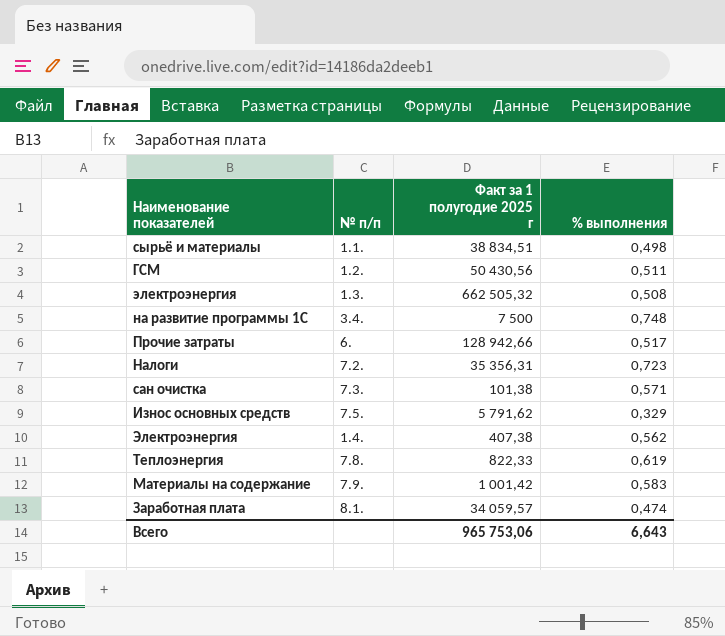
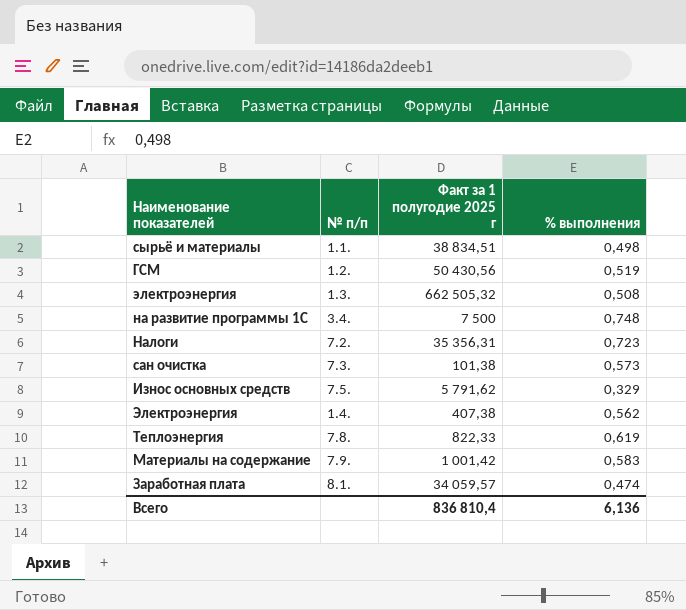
row Прочие затраты: 6. | 128 942,66 | 0,517 -> none
ГСМ | % выполнения: 0,511 -> 0,519
сан очистка | % выполнения: 0,571 -> 0,573
Всего | Факт за 1 полугодие 2025 г: 965 753,06 -> 836 810,4
Всего | % выполнения: 6,643 -> 6,136

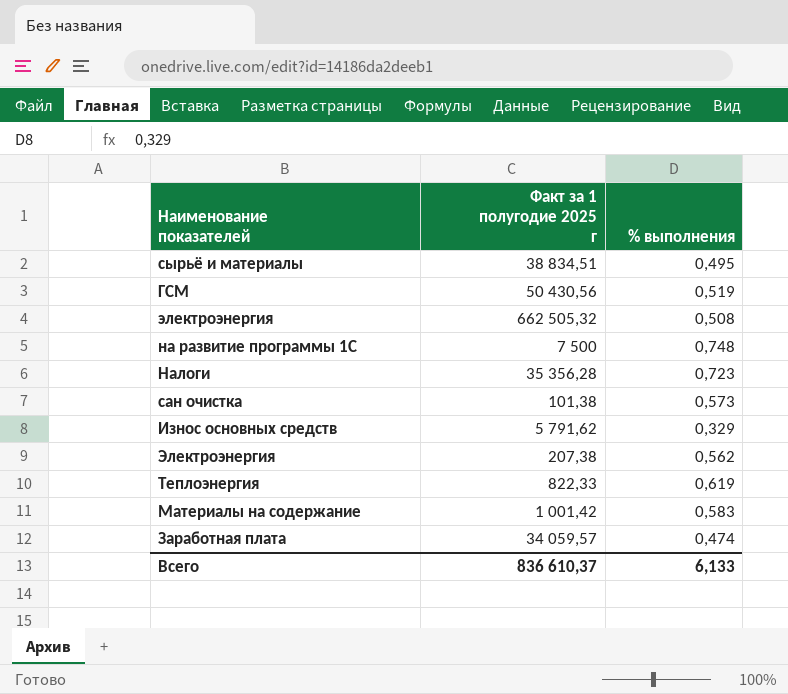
column № п/п | position: 2 -> none
сырьё и материалы | % выполнения: 0,498 -> 0,495
Налоги | Факт за 1 полугодие 2025 г: 35 356,31 -> 35 356,28
Электроэнергия | Факт за 1 полугодие 2025 г: 407,38 -> 207,38
Всего | Факт за 1 полугодие 2025 г: 836 810,4 -> 836 610,37
Всего | % выполнения: 6,136 -> 6,133

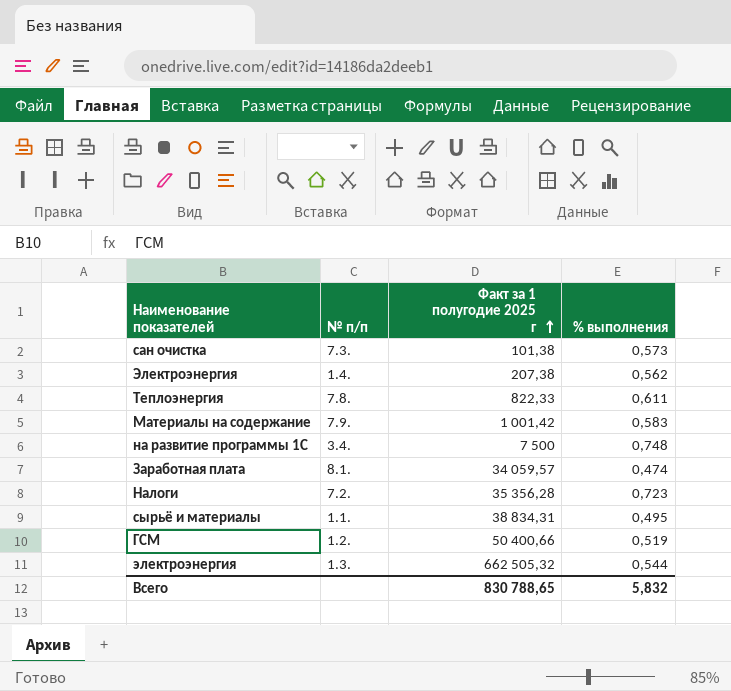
row order: none -> Факт за 1 полугодие 2025 г ascending
column № п/п | position: none -> 2
row Износ основных средств: 5 791,62 | 0,329 -> none
Теплоэнергия | % выполнения: 0,619 -> 0,611
сырьё и материалы | Факт за 1 полугодие 2025 г: 38 834,51 -> 38 834,31
ГСМ | Факт за 1 полугодие 2025 г: 50 430,56 -> 50 400,66
электроэнергия | % выполнения: 0,508 -> 0,544
Всего | Факт за 1 полугодие 2025 г: 836 610,37 -> 830 788,65
Всего | % выполнения: 6,133 -> 5,832

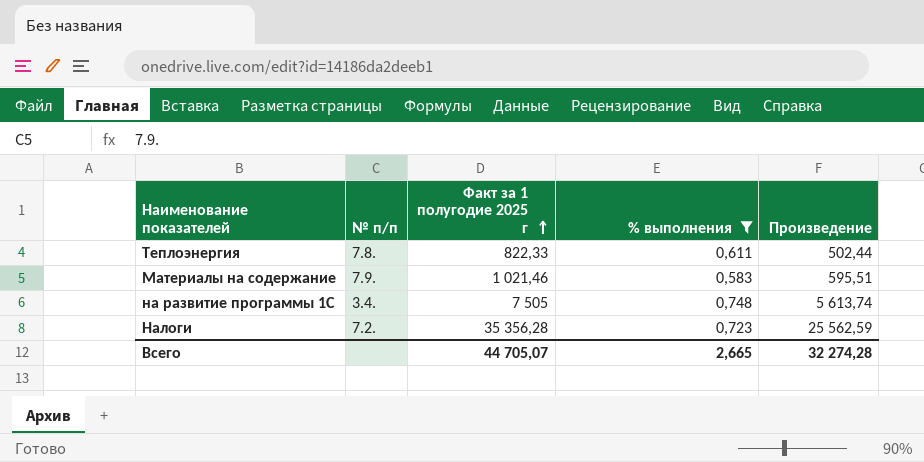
filter: none -> % выполнения >= 0,583
column Произведение | formula: none -> [Факт за 1 полугодие 2025 г] * [% выполнения]
Материалы на содержание | Факт за 1 полугодие 2025 г: 1 001,42 -> 1 021,46
на развитие программы 1С | Факт за 1 полугодие 2025 г: 7 500 -> 7 505
Всего | Факт за 1 полугодие 2025 г: 830 788,65 -> 44 705,07
Всего | % выполнения: 5,832 -> 2,665

